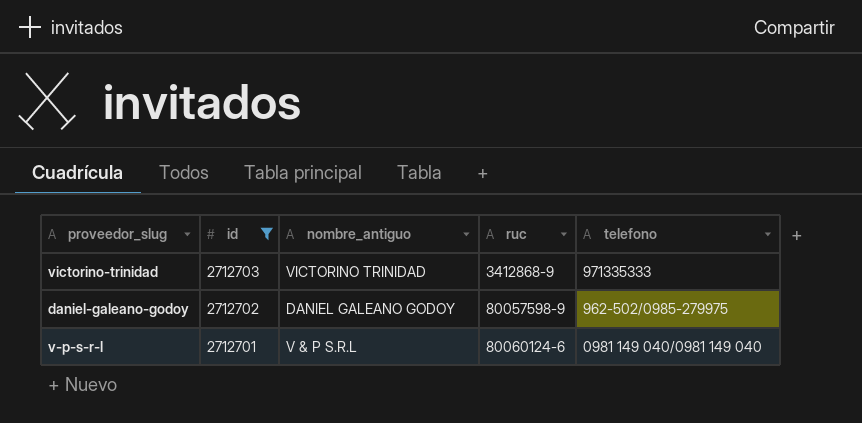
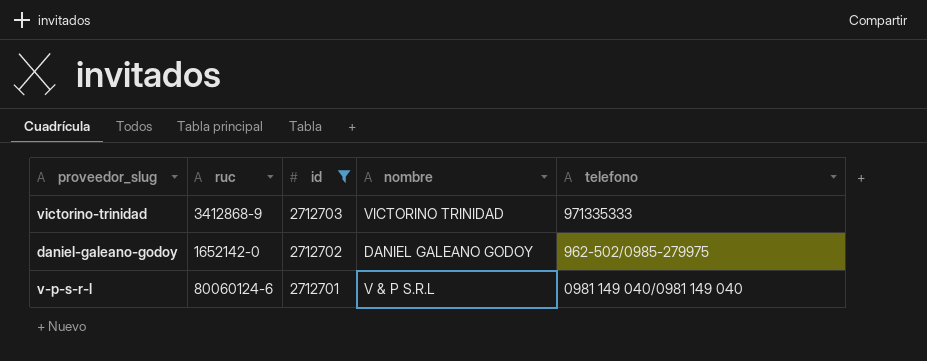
column ruc | position: 4 -> 2
column name: nombre_antiguo -> nombre
daniel-galeano-godoy | ruc: 80057598-9 -> 1652142-0

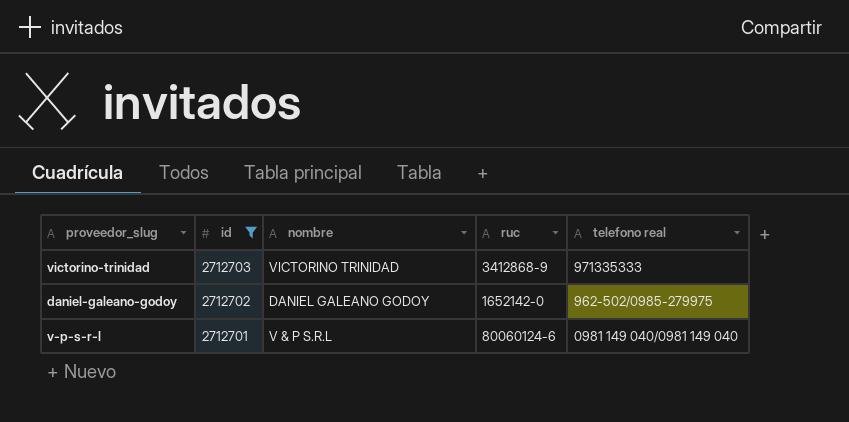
column ruc | position: 2 -> 4
column name: telefono -> telefono real

